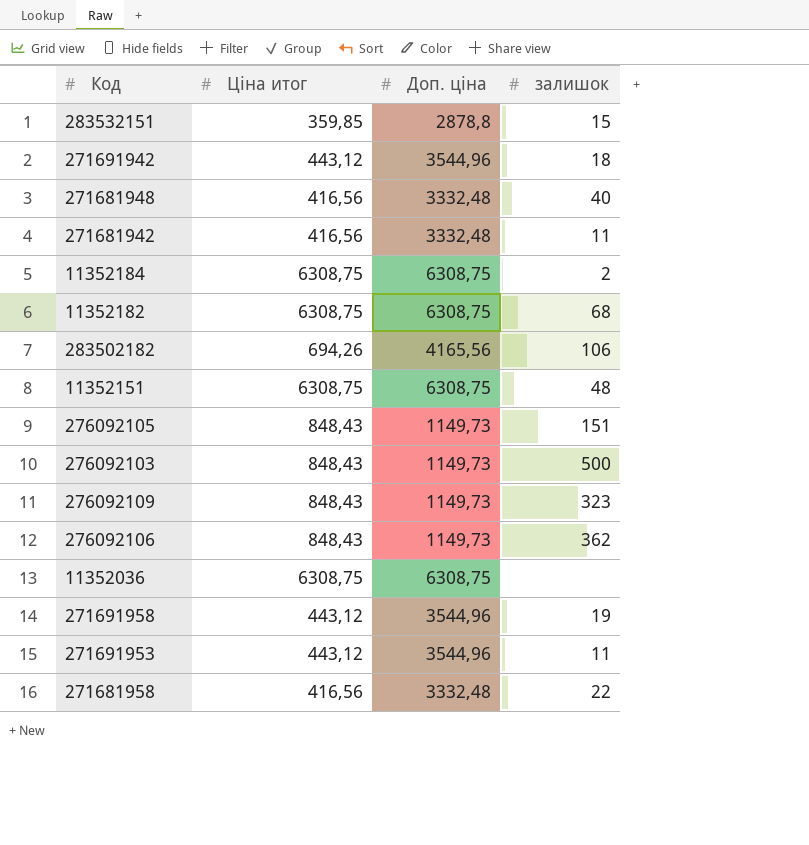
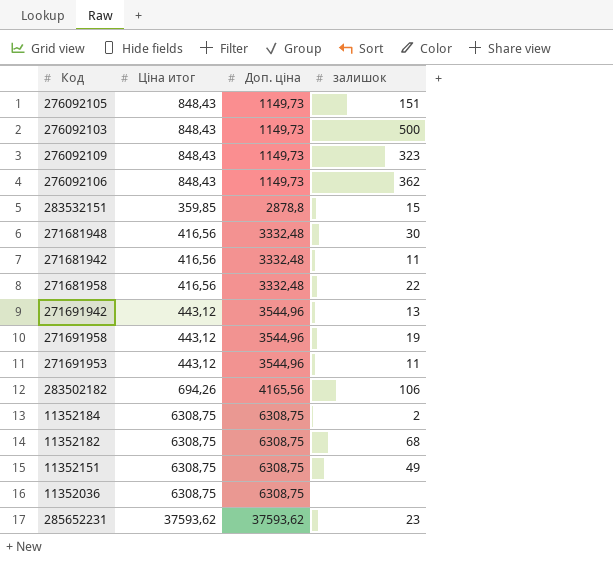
row order: none -> Доп. ціна ascending
271681948 | залишок: 40 -> 30
271691942 | залишок: 18 -> 13
11352151 | залишок: 48 -> 49
row 285652231: none -> 37593,62 | 37593,62 | 23

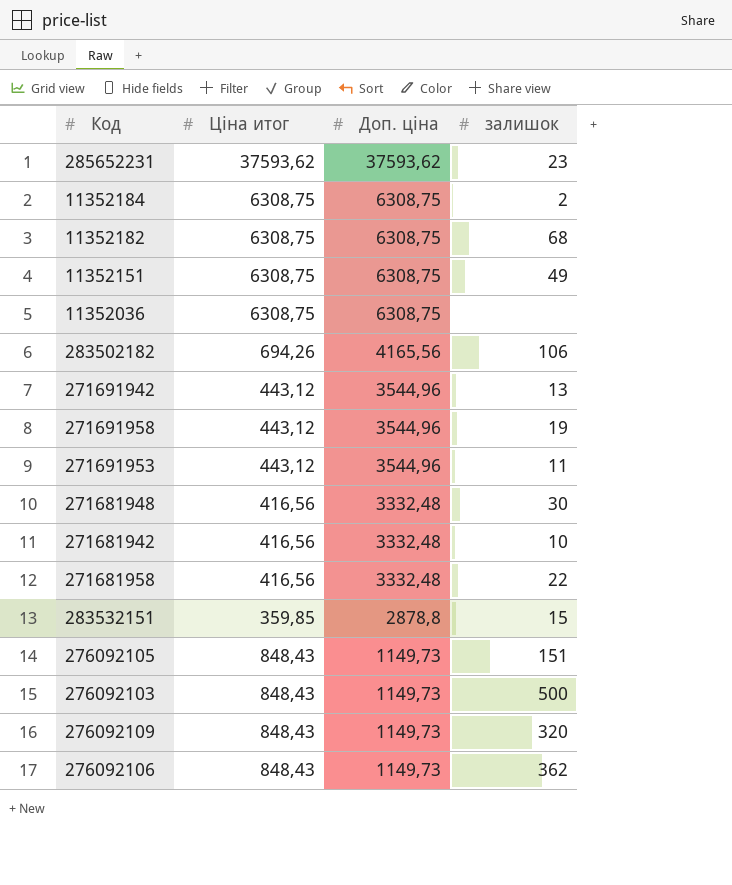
row order: Доп. ціна ascending -> Доп. ціна descending
271681942 | залишок: 11 -> 10
276092109 | залишок: 323 -> 320

